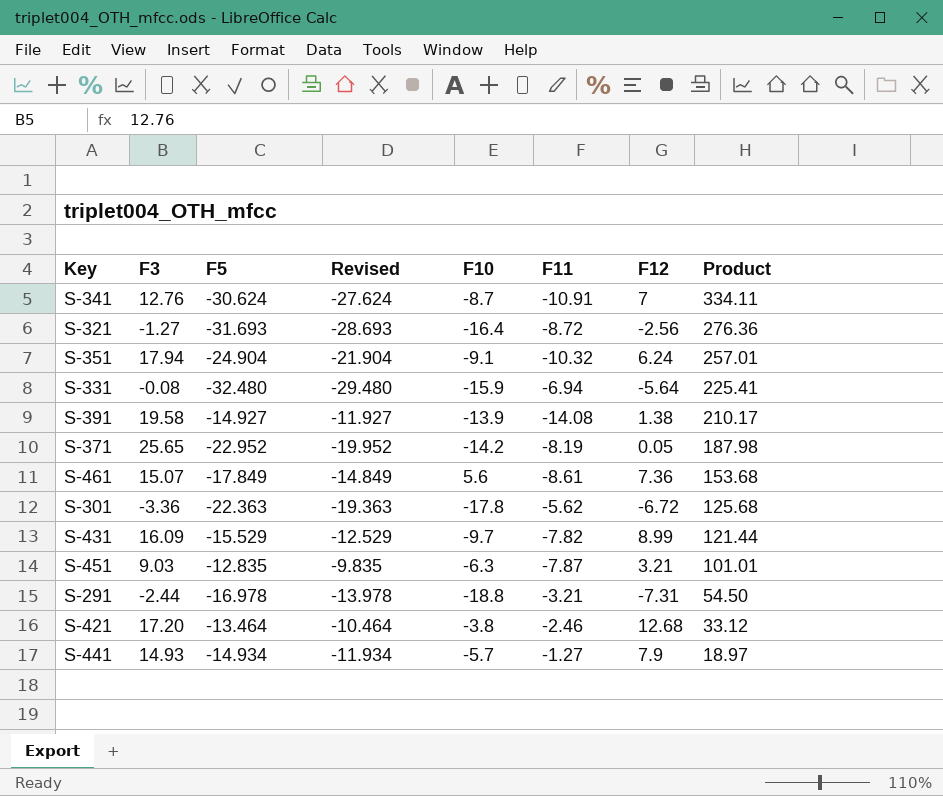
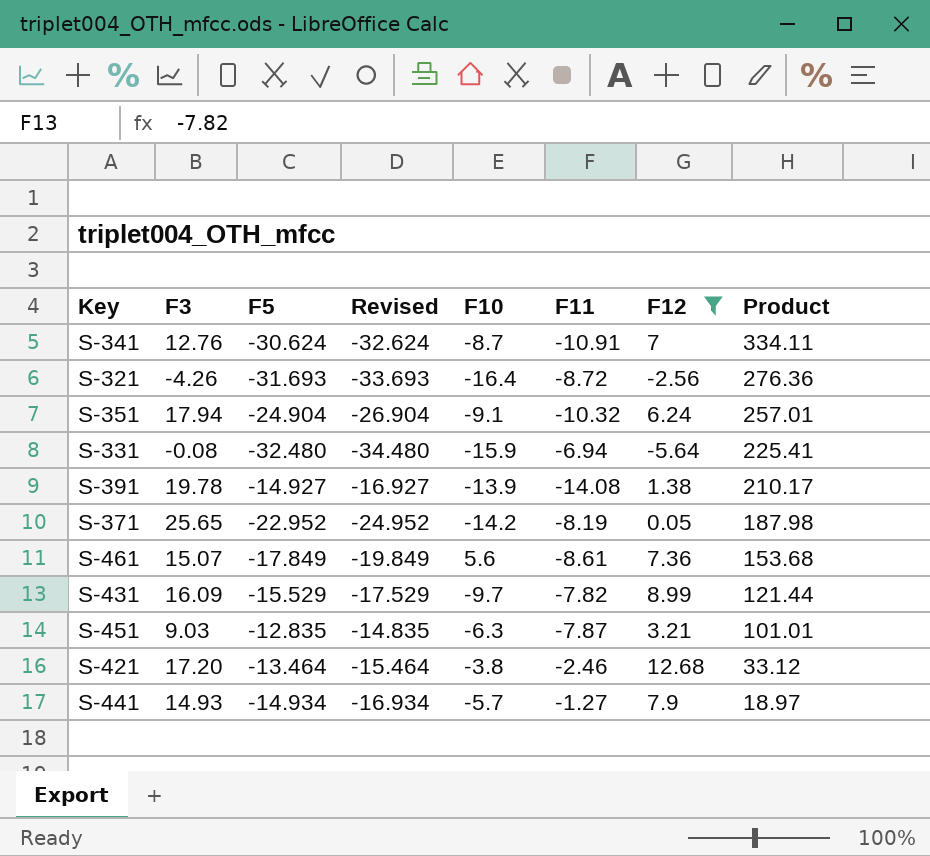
filter: none -> F12 >= -5.64
column Revised | formula: [F5] + 3 -> [F5] - 2
S-321 | F3: -1.27 -> -4.26
S-391 | F3: 19.58 -> 19.78

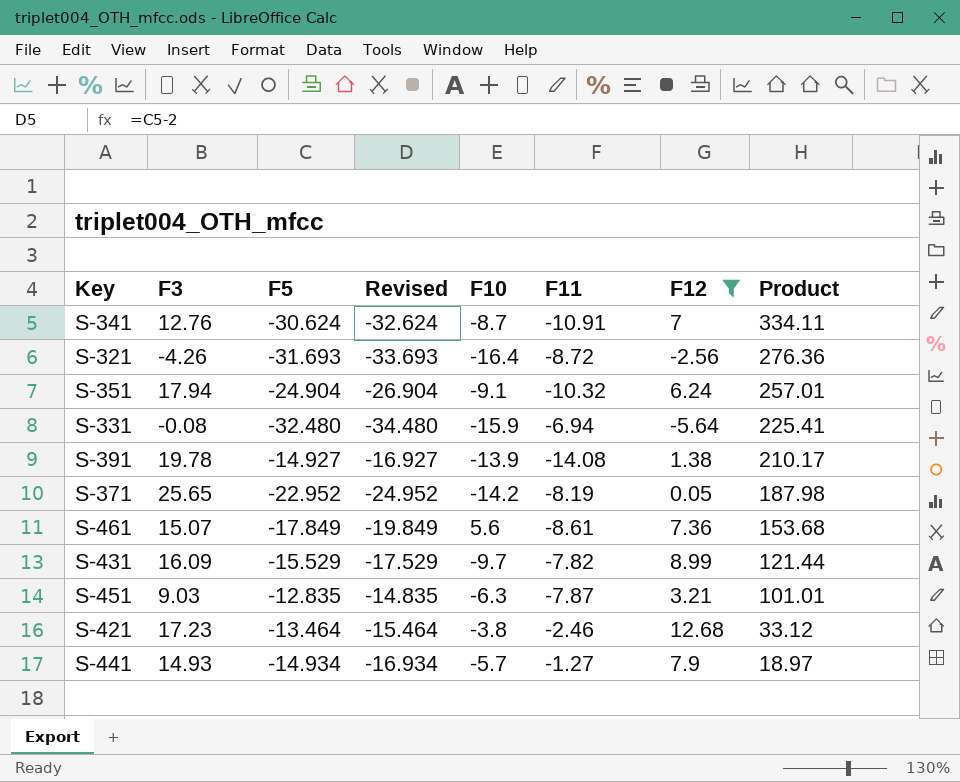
S-421 | F3: 17.20 -> 17.23

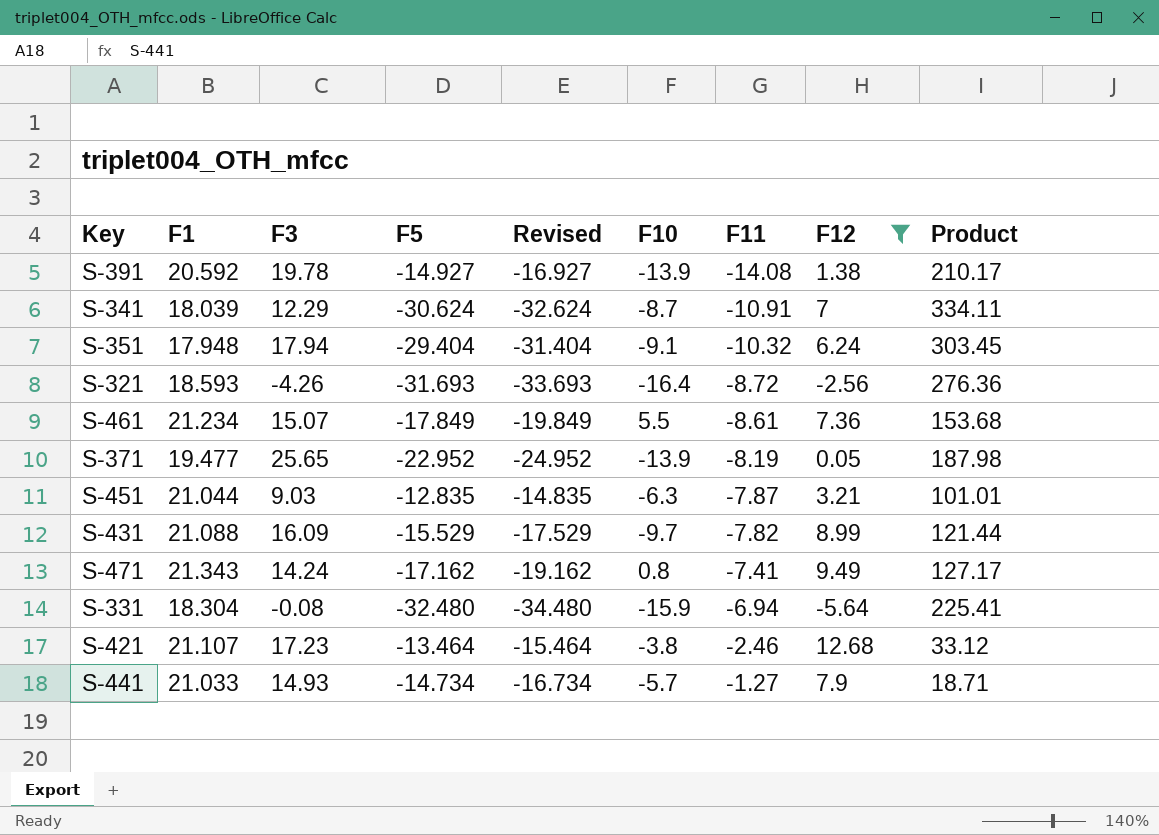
row order: Product descending -> F11 ascending
column F1 | position: none -> 2
S-341 | F3: 12.76 -> 12.29
S-351 | F5: -24.904 -> -29.404
S-351 | Revised: -26.904 -> -31.404
S-351 | Product: 257.01 -> 303.45
S-461 | F10: 5.6 -> 5.5
S-371 | F10: -14.2 -> -13.9
row S-471: none -> 21.343 | 14.24 | -17.162 | -19.162 | 0.8 | -7.41 | 9.49 | 127.17
S-441 | F5: -14.934 -> -14.734
S-441 | Revised: -16.934 -> -16.734
S-441 | Product: 18.97 -> 18.71

